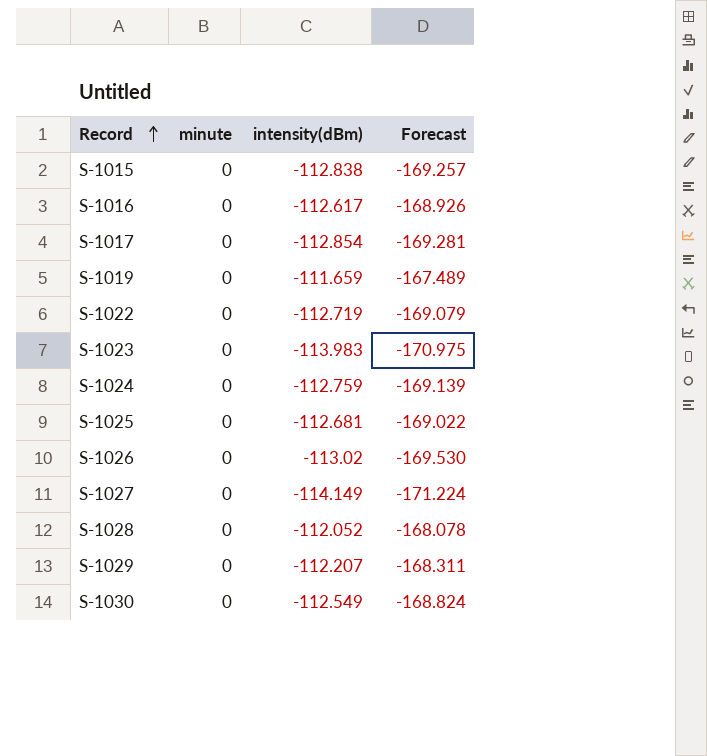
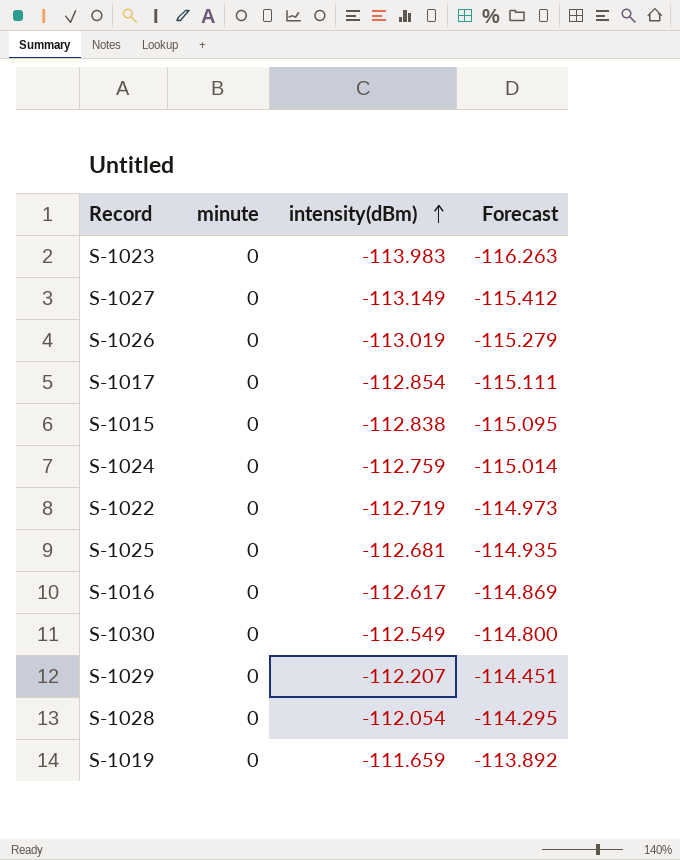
row order: Record ascending -> intensity(dBm) ascending
column Forecast | formula: [intensity(dBm)] * 1.5 -> [intensity(dBm)] * 1.02
S-1027 | intensity(dBm): -114.149 -> -113.149
S-1026 | intensity(dBm): -113.02 -> -113.019
S-1028 | intensity(dBm): -112.052 -> -112.054

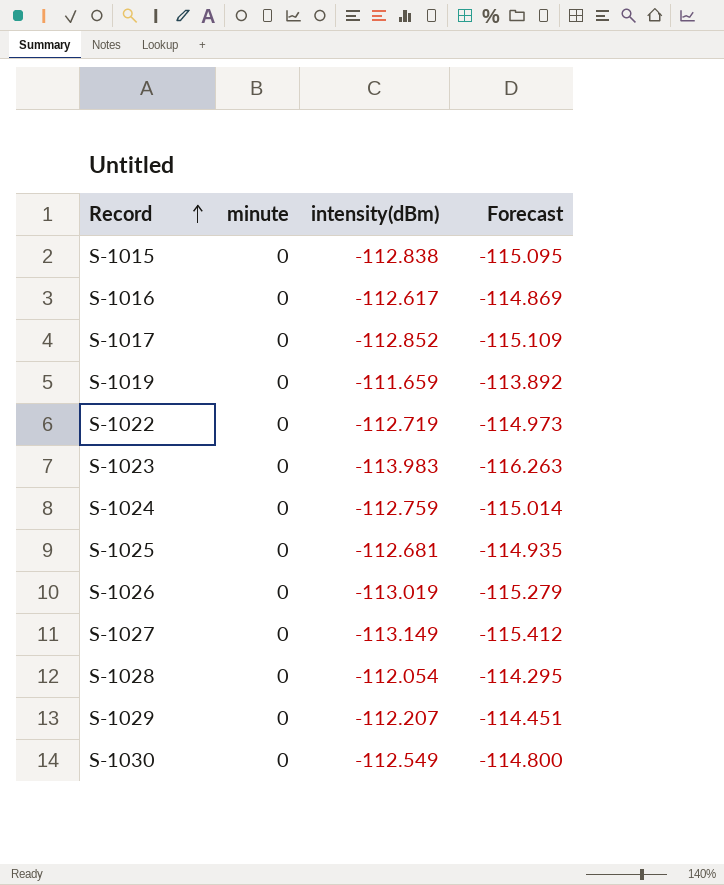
row order: intensity(dBm) ascending -> Record ascending
S-1017 | intensity(dBm): -112.854 -> -112.852
S-1017 | Forecast: -115.111 -> -115.109

